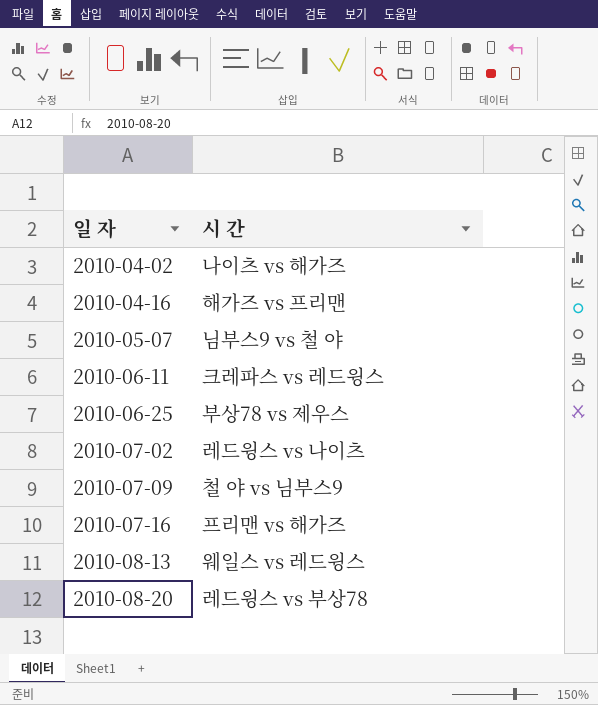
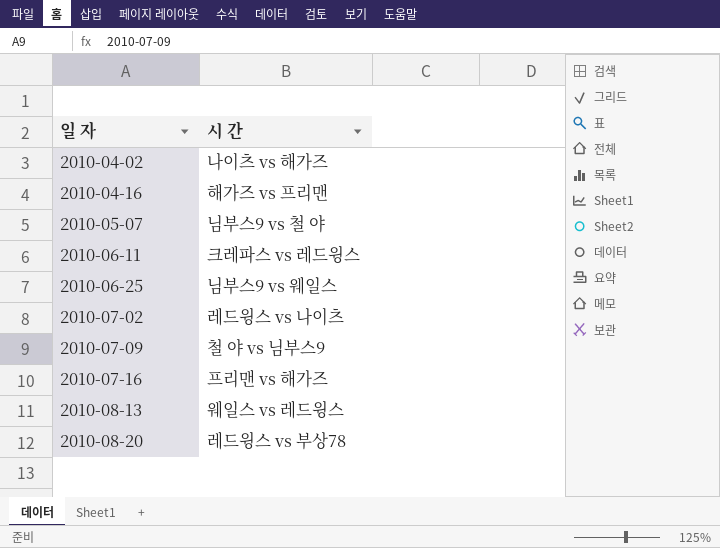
2010-06-25 | 시 간: 부상78 vs 제우스 -> 님부스9 vs 웨일스

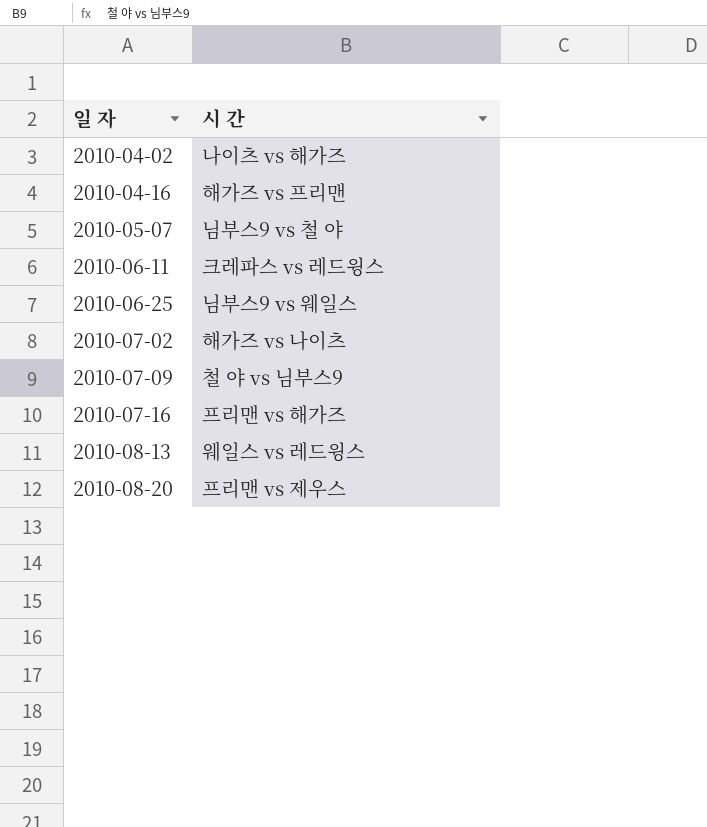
2010-07-02 | 시 간: 레드윙스 vs 나이츠 -> 해가즈 vs 나이츠
2010-08-20 | 시 간: 레드윙스 vs 부상78 -> 프리맨 vs 제우스

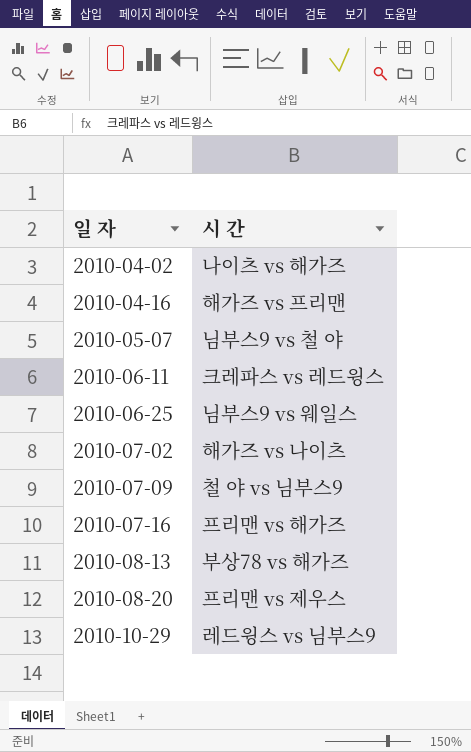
2010-08-13 | 시 간: 웨일스 vs 레드윙스 -> 부상78 vs 해가즈
row 2010-10-29: none -> 레드윙스 vs 님부스9

